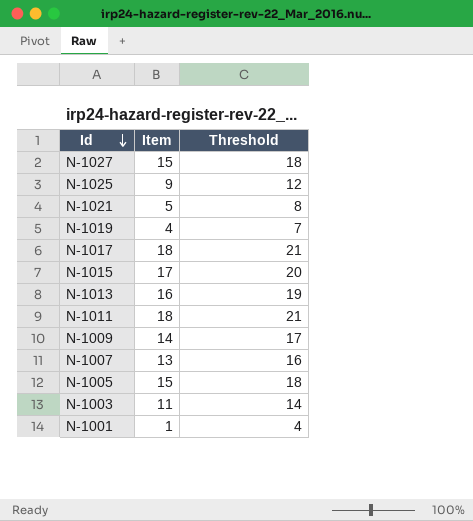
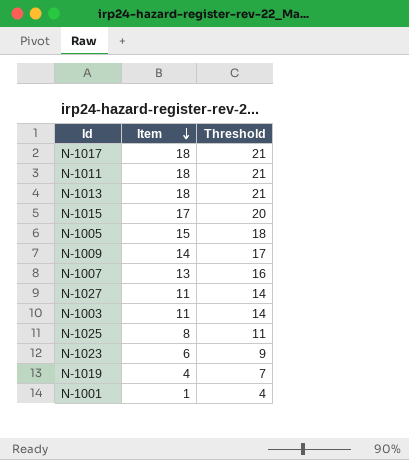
row order: Id descending -> Item descending
row N-1021: 5 | 8 -> none
N-1013 | Item: 16 -> 18
N-1013 | Threshold: 19 -> 21
N-1027 | Item: 15 -> 11
N-1027 | Threshold: 18 -> 14
N-1025 | Item: 9 -> 8
N-1025 | Threshold: 12 -> 11
row N-1023: none -> 6 | 9

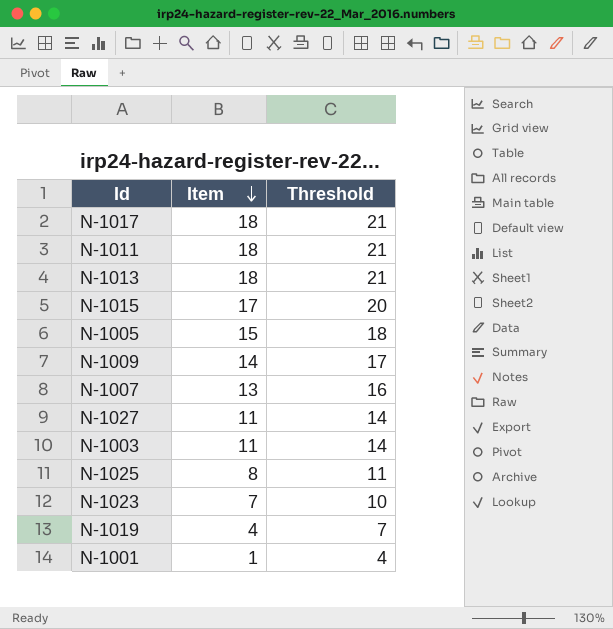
N-1023 | Item: 6 -> 7
N-1023 | Threshold: 9 -> 10

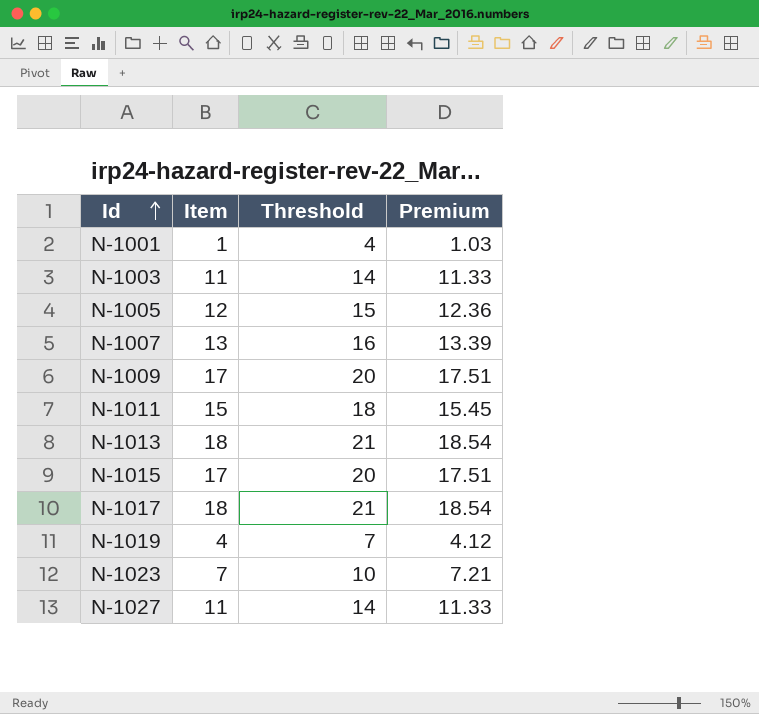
row order: Item descending -> Id ascending
column Premium | formula: none -> [Item] * 1.03
row N-1025: 8 | 11 -> none
N-1005 | Item: 15 -> 12
N-1005 | Threshold: 18 -> 15
N-1009 | Item: 14 -> 17
N-1009 | Threshold: 17 -> 20
N-1011 | Item: 18 -> 15
N-1011 | Threshold: 21 -> 18

